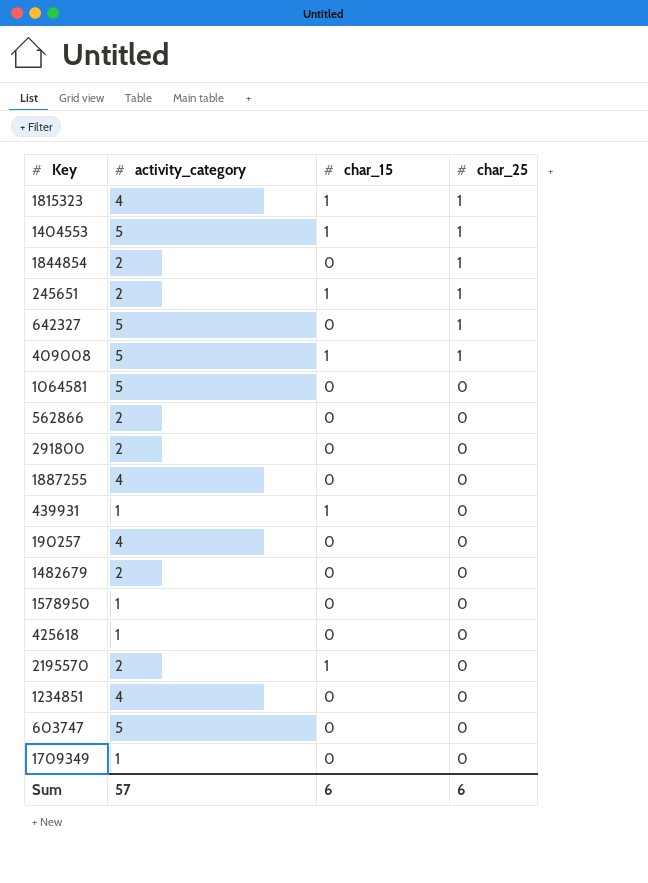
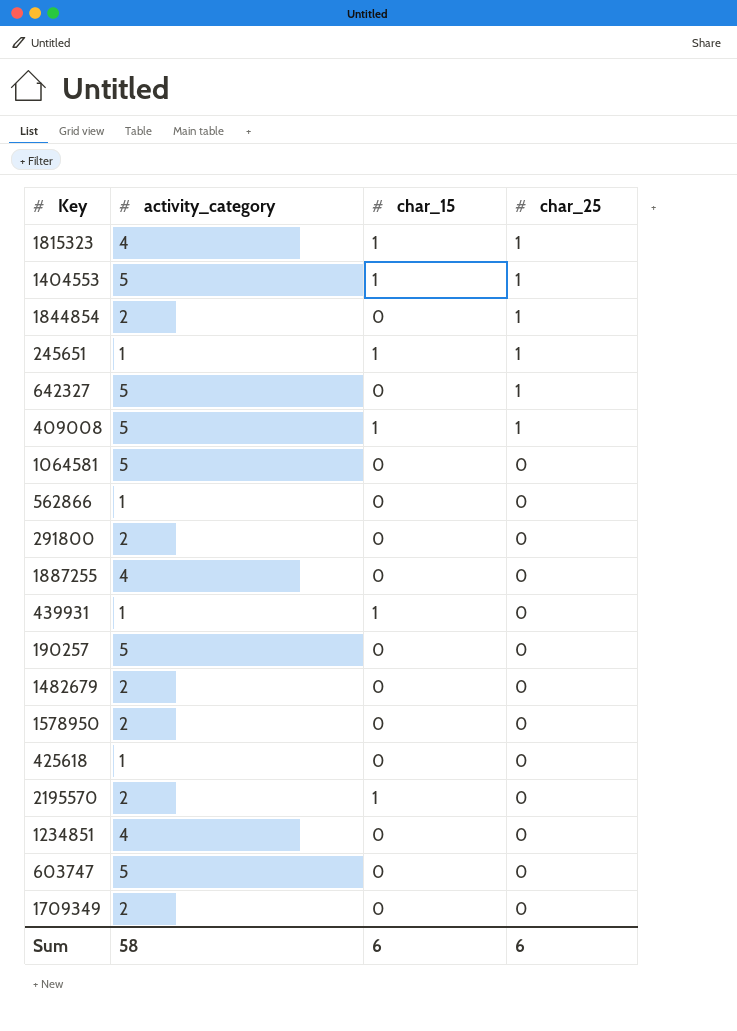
245651 | activity_category: 2 -> 1
562866 | activity_category: 2 -> 1
190257 | activity_category: 4 -> 5
1578950 | activity_category: 1 -> 2
1709349 | activity_category: 1 -> 2
Sum | activity_category: 57 -> 58

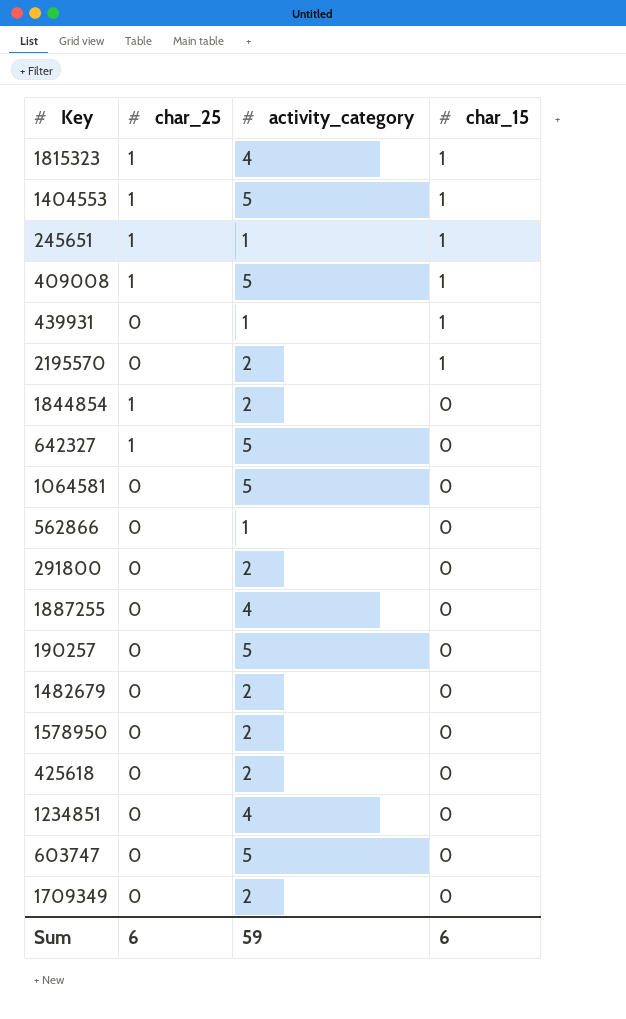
row order: char_25 descending -> char_15 descending
column char_25 | position: 4 -> 2
425618 | activity_category: 1 -> 2
Sum | activity_category: 58 -> 59

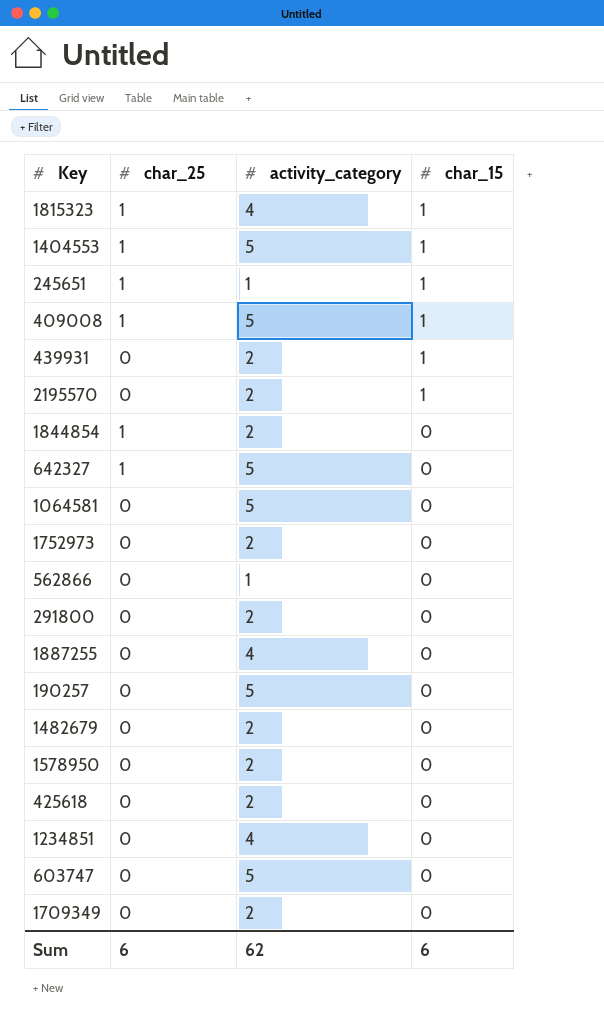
439931 | activity_category: 1 -> 2
row 1752973: none -> 0 | 2 | 0
Sum | activity_category: 59 -> 62

